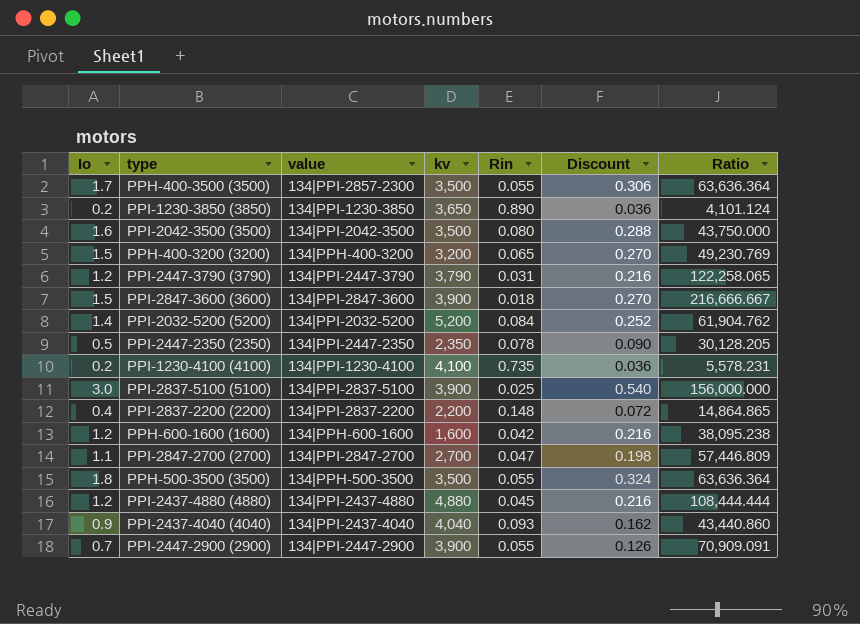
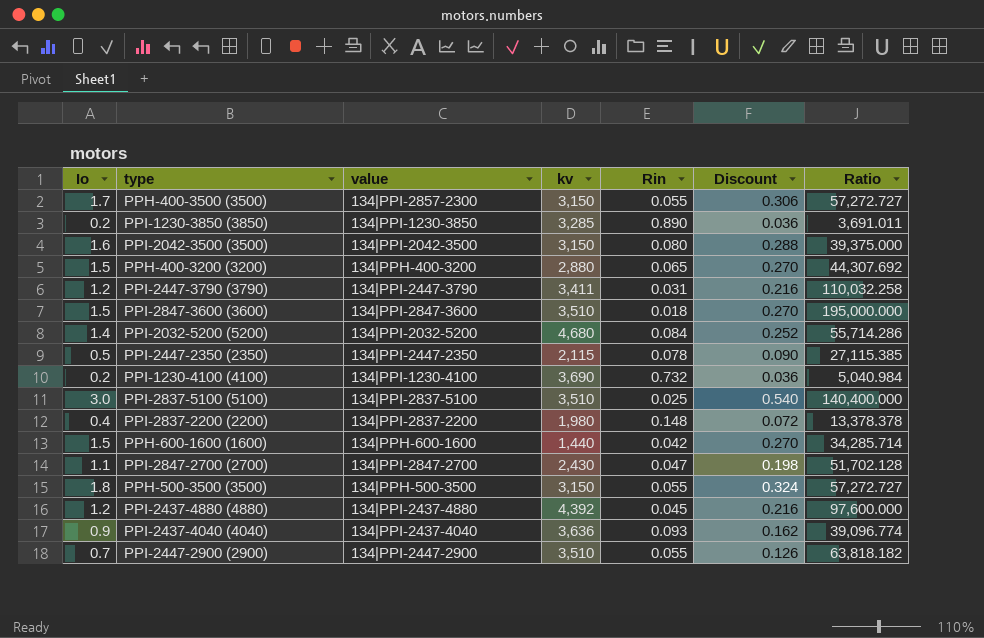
PPH-400-3500 (3500) | kv: 3,500 -> 3,150
PPH-400-3500 (3500) | Ratio: 63,636.364 -> 57,272.727
PPI-1230-3850 (3850) | kv: 3,650 -> 3,285
PPI-1230-3850 (3850) | Ratio: 4,101.124 -> 3,691.011
PPI-2042-3500 (3500) | kv: 3,500 -> 3,150
PPI-2042-3500 (3500) | Ratio: 43,750.000 -> 39,375.000
PPH-400-3200 (3200) | kv: 3,200 -> 2,880
PPH-400-3200 (3200) | Ratio: 49,230.769 -> 44,307.692
PPI-2447-3790 (3790) | kv: 3,790 -> 3,411
PPI-2447-3790 (3790) | Ratio: 122,258.065 -> 110,032.258
PPI-2847-3600 (3600) | kv: 3,900 -> 3,510
PPI-2847-3600 (3600) | Ratio: 216,666.667 -> 195,000.000
PPI-2032-5200 (5200) | kv: 5,200 -> 4,680
PPI-2032-5200 (5200) | Ratio: 61,904.762 -> 55,714.286
PPI-2447-2350 (2350) | kv: 2,350 -> 2,115
PPI-2447-2350 (2350) | Ratio: 30,128.205 -> 27,115.385
PPI-1230-4100 (4100) | kv: 4,100 -> 3,690
PPI-1230-4100 (4100) | Rin: 0.735 -> 0.732
PPI-1230-4100 (4100) | Ratio: 5,578.231 -> 5,040.984
PPI-2837-5100 (5100) | kv: 3,900 -> 3,510
PPI-2837-5100 (5100) | Ratio: 156,000.000 -> 140,400.000
PPI-2837-2200 (2200) | kv: 2,200 -> 1,980
PPI-2837-2200 (2200) | Ratio: 14,864.865 -> 13,378.378
PPH-600-1600 (1600) | Io: 1.2 -> 1.5
PPH-600-1600 (1600) | kv: 1,600 -> 1,440
PPH-600-1600 (1600) | Discount: 0.216 -> 0.270
PPH-600-1600 (1600) | Ratio: 38,095.238 -> 34,285.714
PPI-2847-2700 (2700) | kv: 2,700 -> 2,430
PPI-2847-2700 (2700) | Ratio: 57,446.809 -> 51,702.128
PPH-500-3500 (3500) | kv: 3,500 -> 3,150
PPH-500-3500 (3500) | Ratio: 63,636.364 -> 57,272.727
PPI-2437-4880 (4880) | kv: 4,880 -> 4,392
PPI-2437-4880 (4880) | Ratio: 108,444.444 -> 97,600.000
PPI-2437-4040 (4040) | kv: 4,040 -> 3,636
PPI-2437-4040 (4040) | Ratio: 43,440.860 -> 39,096.774
PPI-2447-2900 (2900) | kv: 3,900 -> 3,510
PPI-2447-2900 (2900) | Ratio: 70,909.091 -> 63,818.182

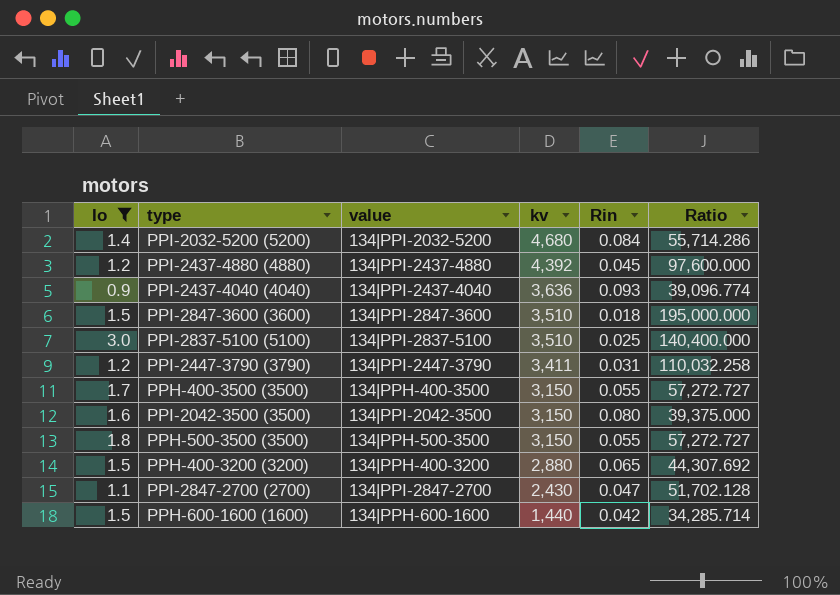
filter: none -> Io >= 0.9
row order: none -> kv descending
column Discount | formula: [Io] * 0.18 -> none
PPH-400-3500 (3500) | value: 134|PPI-2857-2300 -> 134|PPH-400-3500

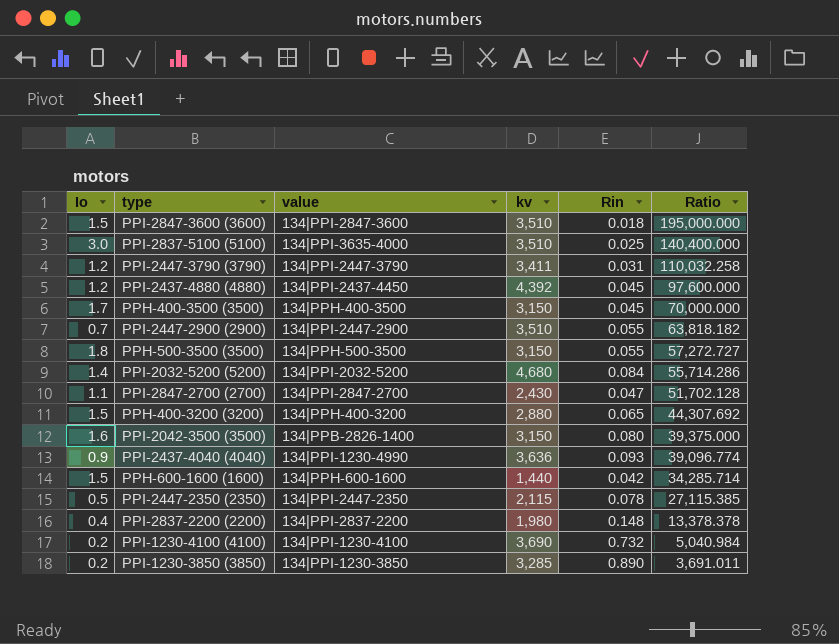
filter: Io >= 0.9 -> none
row order: kv descending -> Ratio descending
PPI-2837-5100 (5100) | value: 134|PPI-2837-5100 -> 134|PPI-3635-4000
PPI-2437-4880 (4880) | value: 134|PPI-2437-4880 -> 134|PPI-2437-4450
PPH-400-3500 (3500) | Rin: 0.055 -> 0.045
PPH-400-3500 (3500) | Ratio: 57,272.727 -> 70,000.000
PPI-2042-3500 (3500) | value: 134|PPI-2042-3500 -> 134|PPB-2826-1400
PPI-2437-4040 (4040) | value: 134|PPI-2437-4040 -> 134|PPI-1230-4990

